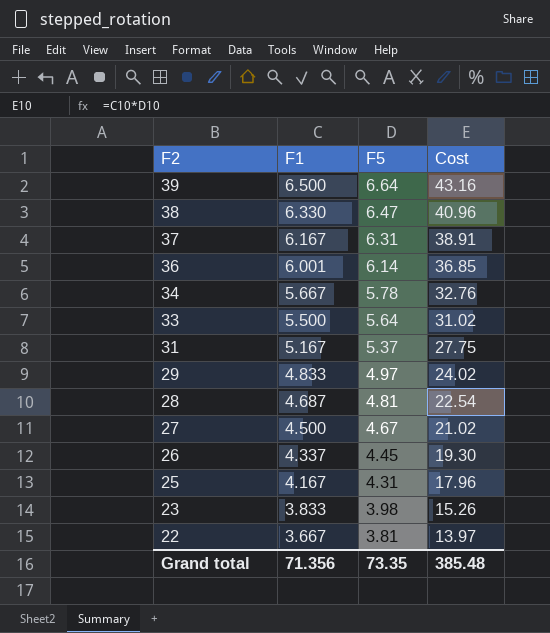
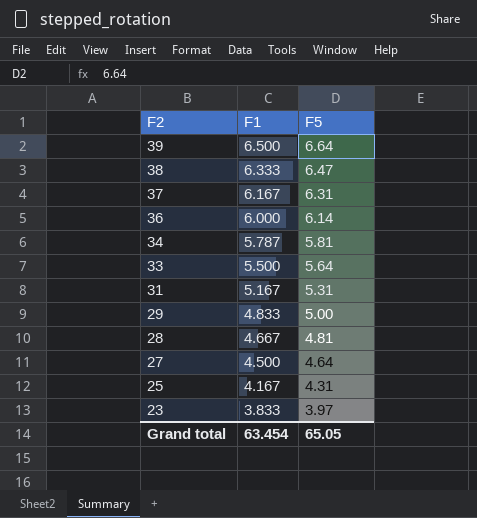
column Cost | formula: [F1] * [F5] -> none
row 26: 4.337 | 4.45 | 19.30 -> none
row 22: 3.667 | 3.81 | 13.97 -> none
38 | F1: 6.330 -> 6.333
36 | F1: 6.001 -> 6.000
34 | F1: 5.667 -> 5.787
34 | F5: 5.78 -> 5.81
31 | F5: 5.37 -> 5.31
29 | F5: 4.97 -> 5.00
28 | F1: 4.687 -> 4.667
27 | F5: 4.67 -> 4.64
23 | F5: 3.98 -> 3.97
Grand total | F1: 71.356 -> 63.454
Grand total | F5: 73.35 -> 65.05

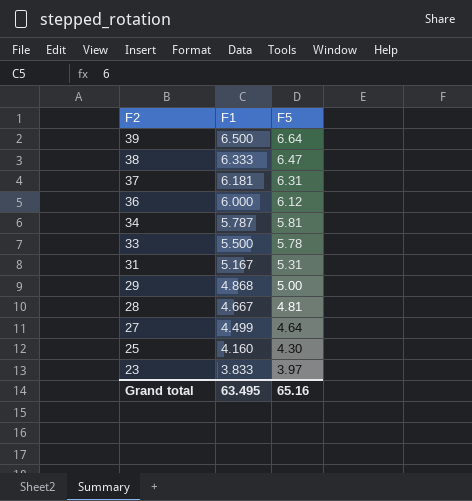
37 | F1: 6.167 -> 6.181
36 | F5: 6.14 -> 6.12
33 | F5: 5.64 -> 5.78
29 | F1: 4.833 -> 4.868
27 | F1: 4.500 -> 4.499
25 | F1: 4.167 -> 4.160
25 | F5: 4.31 -> 4.30
Grand total | F1: 63.454 -> 63.495
Grand total | F5: 65.05 -> 65.16

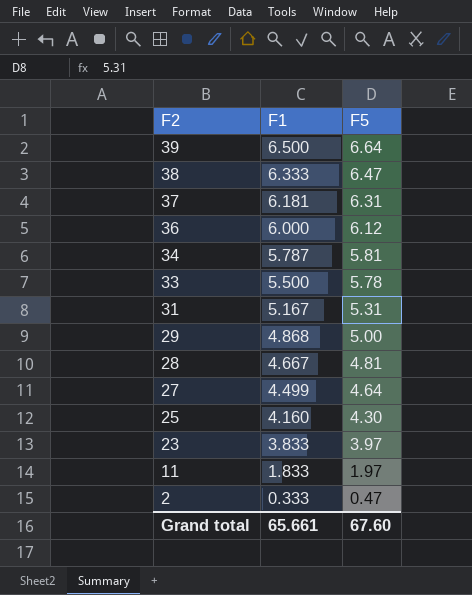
row 11: none -> 1.833 | 1.97
row 2: none -> 0.333 | 0.47
Grand total | F1: 63.495 -> 65.661
Grand total | F5: 65.16 -> 67.60

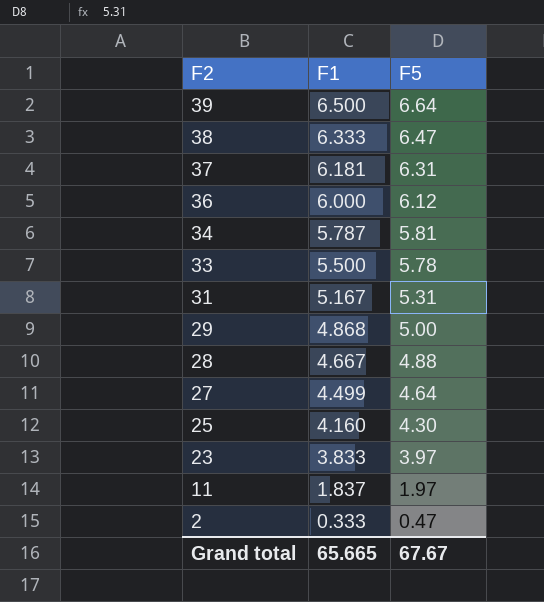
28 | F5: 4.81 -> 4.88
11 | F1: 1.833 -> 1.837
Grand total | F1: 65.661 -> 65.665
Grand total | F5: 67.60 -> 67.67

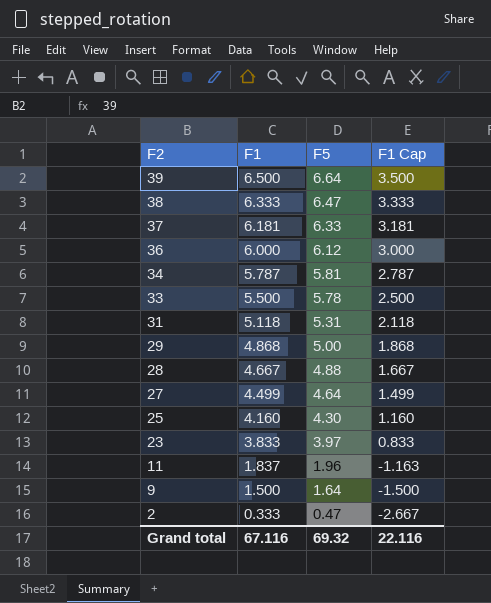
column F1 Cap | formula: none -> [F1] - 3
37 | F5: 6.31 -> 6.33
31 | F1: 5.167 -> 5.118
11 | F5: 1.97 -> 1.96
row 9: none -> 1.500 | 1.64 | -1.500
Grand total | F1: 65.665 -> 67.116
Grand total | F5: 67.67 -> 69.32

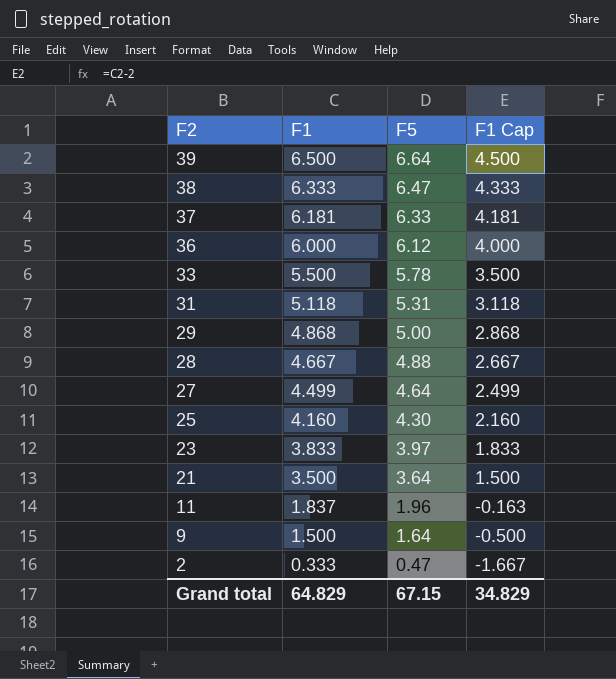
column F1 Cap | formula: [F1] - 3 -> [F1] - 2
row 34: 5.787 | 5.81 | 2.787 -> none
row 21: none -> 3.500 | 3.64 | 1.500
Grand total | F1: 67.116 -> 64.829
Grand total | F5: 69.32 -> 67.15
Grand total | F1 Cap: 22.116 -> 34.829

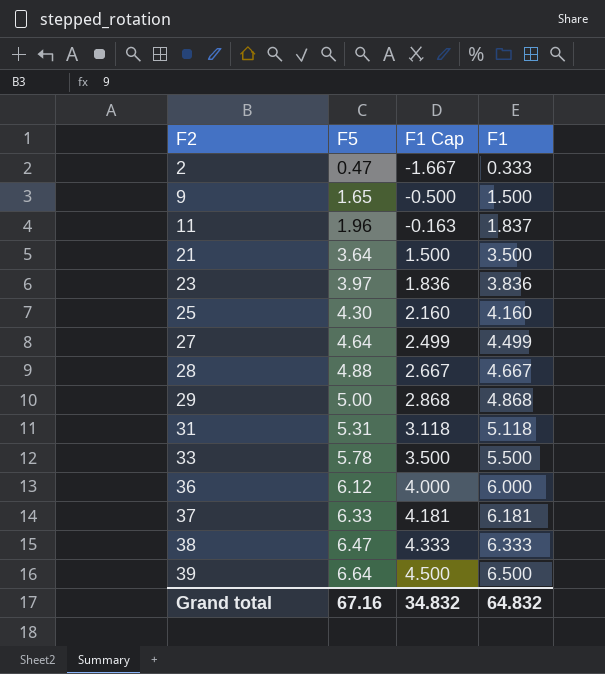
row order: F2 descending -> F2 ascending
column F1 | position: 2 -> 4
9 | F5: 1.64 -> 1.65
23 | F1 Cap: 1.833 -> 1.836
23 | F1: 3.833 -> 3.836
Grand total | F5: 67.15 -> 67.16
Grand total | F1 Cap: 34.829 -> 34.832
Grand total | F1: 64.829 -> 64.832

